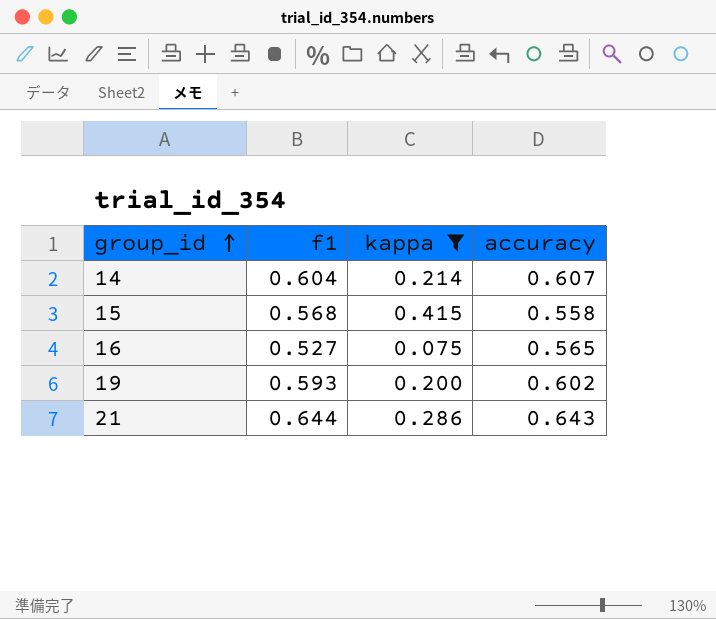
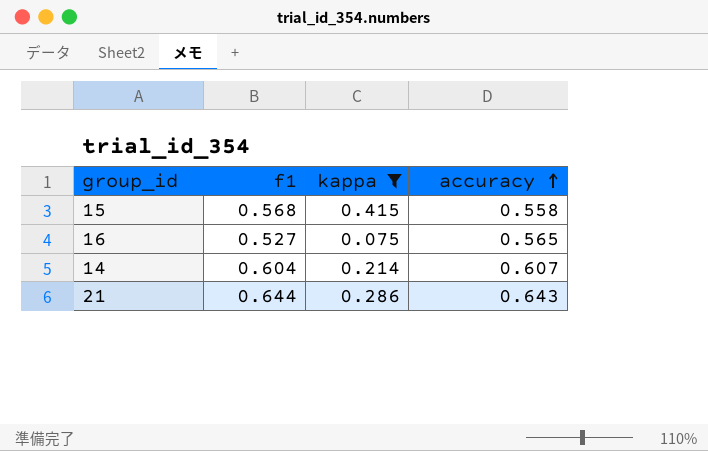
row order: group_id ascending -> accuracy ascending
row 19: 0.593 | 0.200 | 0.602 -> none

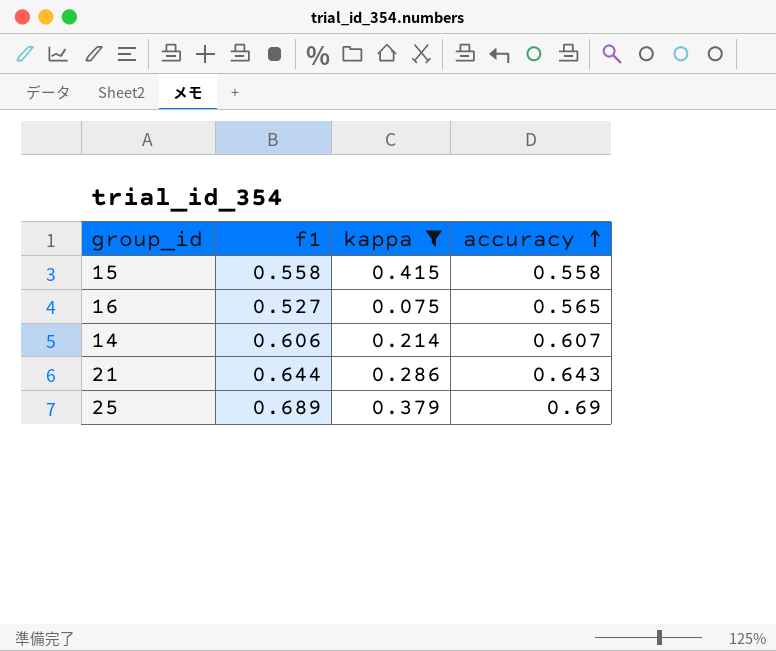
15 | f1: 0.568 -> 0.558
14 | f1: 0.604 -> 0.606
row 25: none -> 0.689 | 0.379 | 0.69

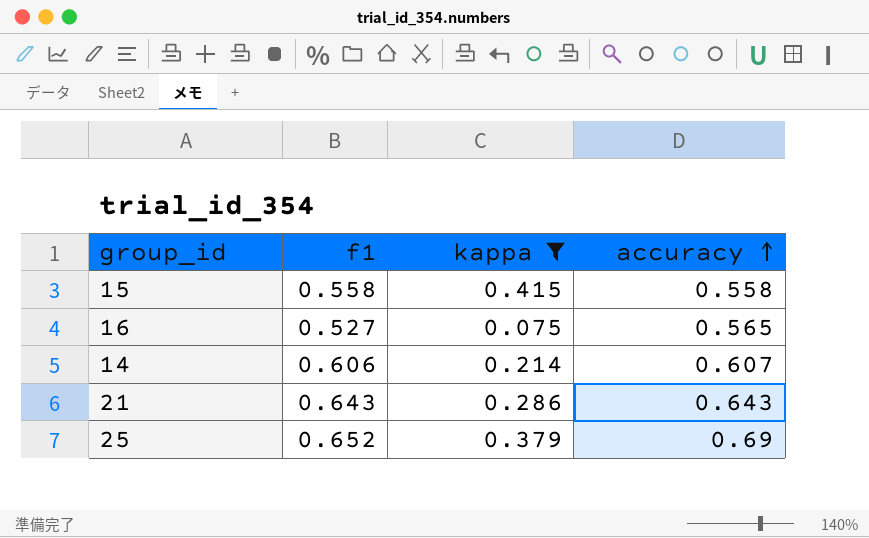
21 | f1: 0.644 -> 0.643
25 | f1: 0.689 -> 0.652

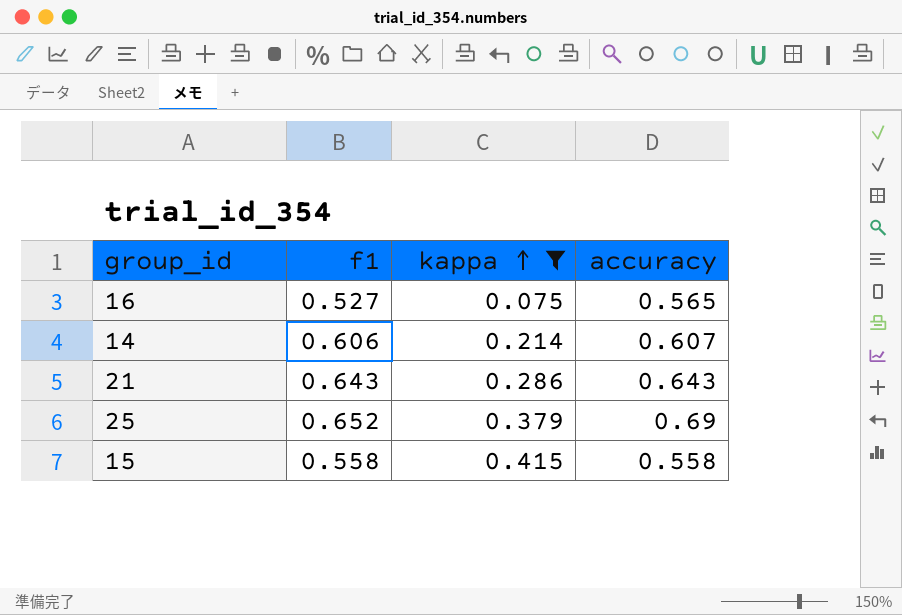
row order: accuracy ascending -> kappa ascending

